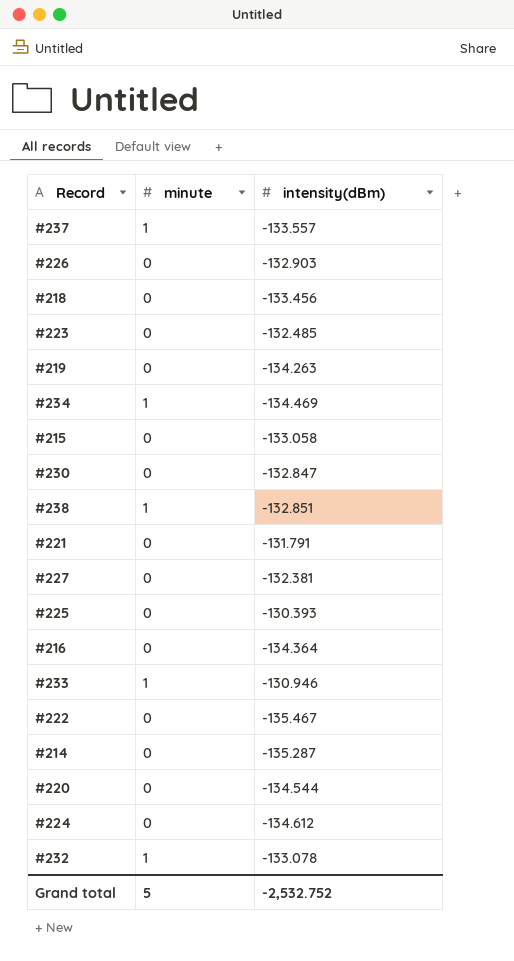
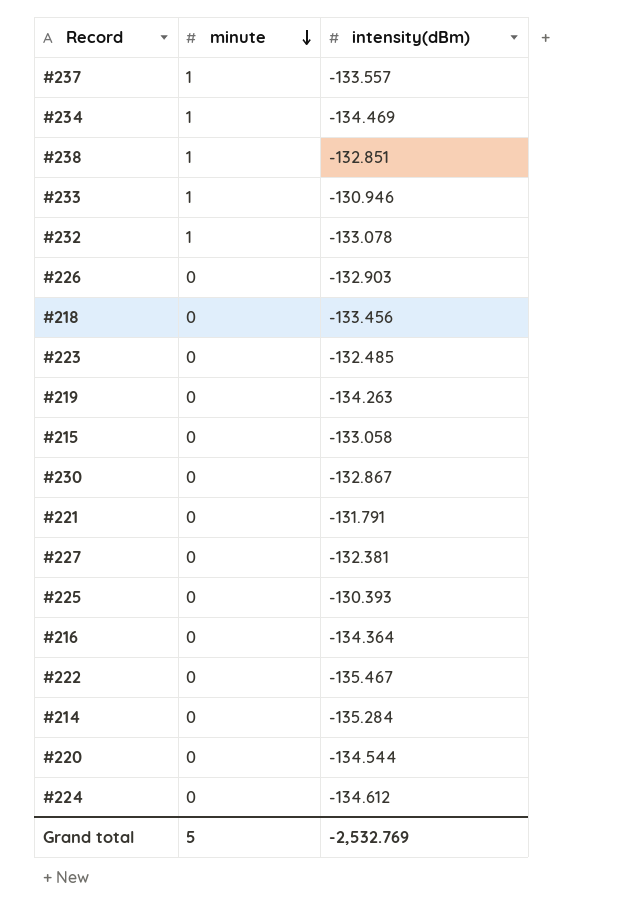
row order: none -> minute descending
#230 | intensity(dBm): -132.847 -> -132.867
#214 | intensity(dBm): -135.287 -> -135.284
Grand total | intensity(dBm): -2,532.752 -> -2,532.769

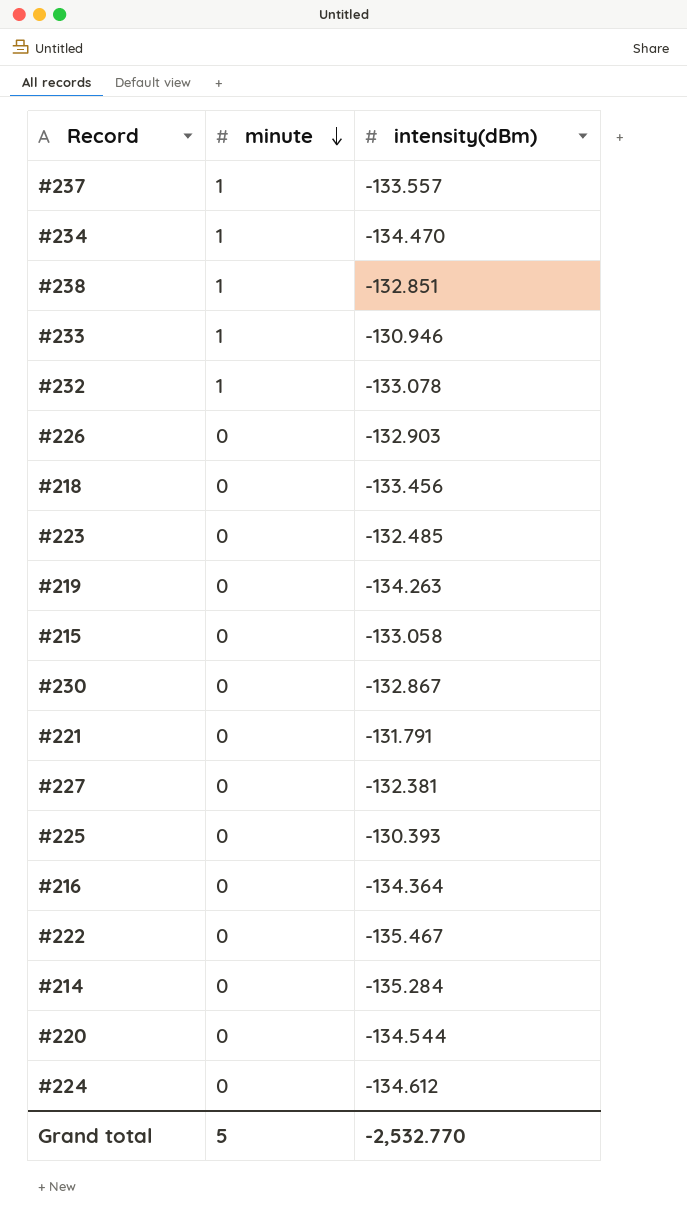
#234 | intensity(dBm): -134.469 -> -134.470
Grand total | intensity(dBm): -2,532.769 -> -2,532.770

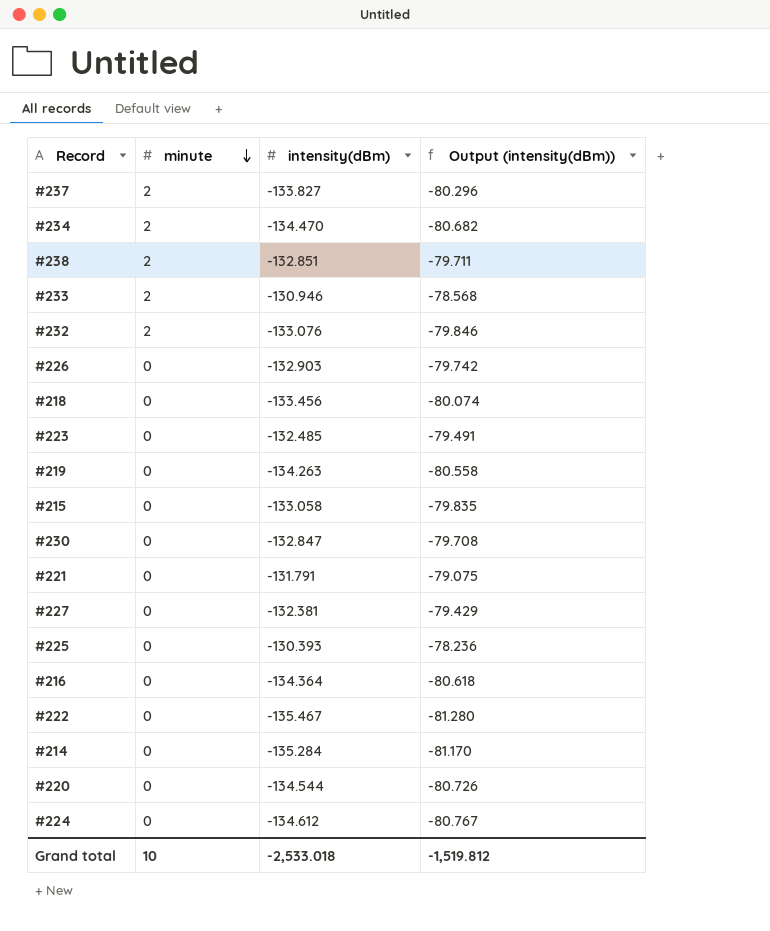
column Output (intensity(dBm)) | formula: none -> [intensity(dBm)] * 0.6
#237 | minute: 1 -> 2
#237 | intensity(dBm): -133.557 -> -133.827
#234 | minute: 1 -> 2
#238 | minute: 1 -> 2
#233 | minute: 1 -> 2
#232 | minute: 1 -> 2
#232 | intensity(dBm): -133.078 -> -133.076
#230 | intensity(dBm): -132.867 -> -132.847
Grand total | minute: 5 -> 10
Grand total | intensity(dBm): -2,532.770 -> -2,533.018

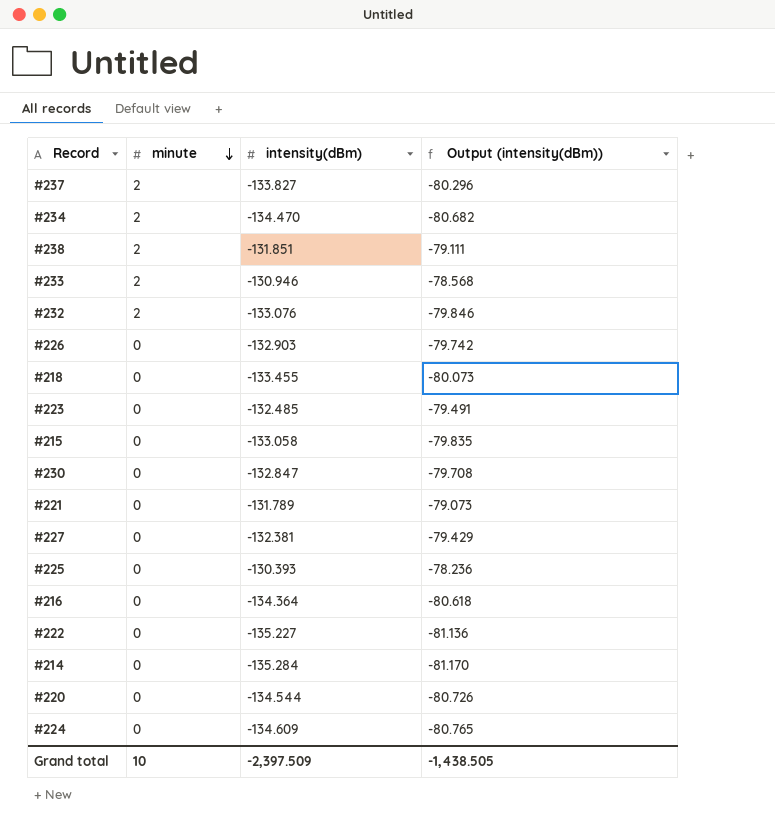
row #219: 0 | -134.263 | -80.558 -> none
#238 | intensity(dBm): -132.851 -> -131.851
#238 | Output (intensity(dBm)): -79.711 -> -79.111
#218 | intensity(dBm): -133.456 -> -133.455
#218 | Output (intensity(dBm)): -80.074 -> -80.073
#221 | intensity(dBm): -131.791 -> -131.789
#221 | Output (intensity(dBm)): -79.075 -> -79.073
#222 | intensity(dBm): -135.467 -> -135.227
#222 | Output (intensity(dBm)): -81.280 -> -81.136
#224 | intensity(dBm): -134.612 -> -134.609
#224 | Output (intensity(dBm)): -80.767 -> -80.765
Grand total | intensity(dBm): -2,533.018 -> -2,397.509
Grand total | Output (intensity(dBm)): -1,519.812 -> -1,438.505

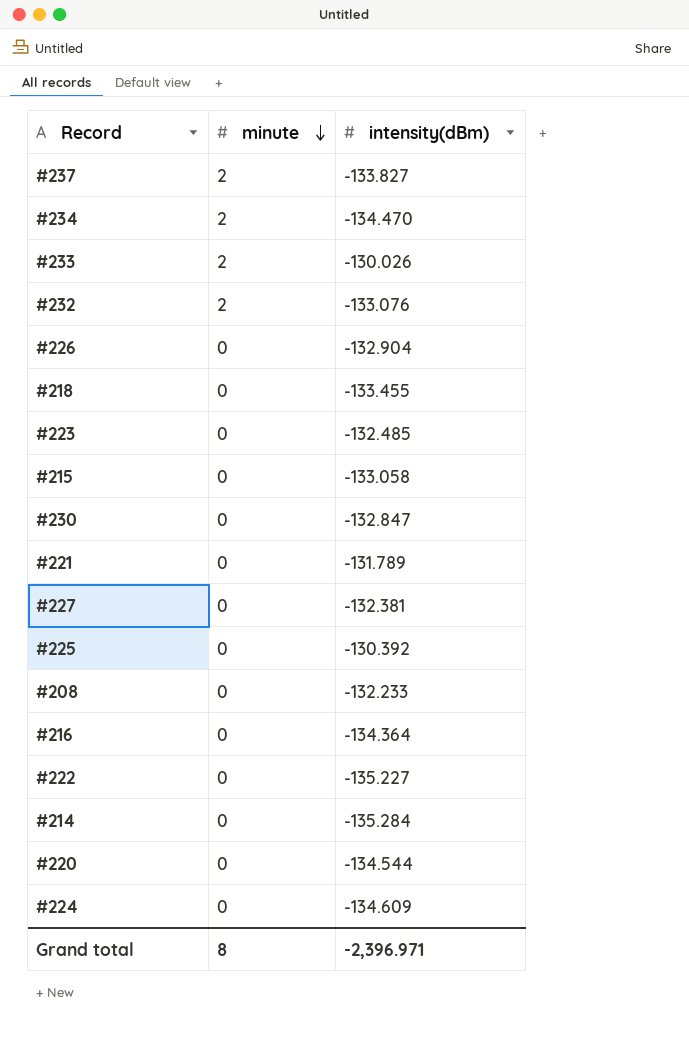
column Output (intensity(dBm)) | formula: [intensity(dBm)] * 0.6 -> none
row #238: 2 | -131.851 | -79.111 -> none
#233 | intensity(dBm): -130.946 -> -130.026
#226 | intensity(dBm): -132.903 -> -132.904
#225 | intensity(dBm): -130.393 -> -130.392
row #208: none -> 0 | -132.233
Grand total | minute: 10 -> 8
Grand total | intensity(dBm): -2,397.509 -> -2,396.971

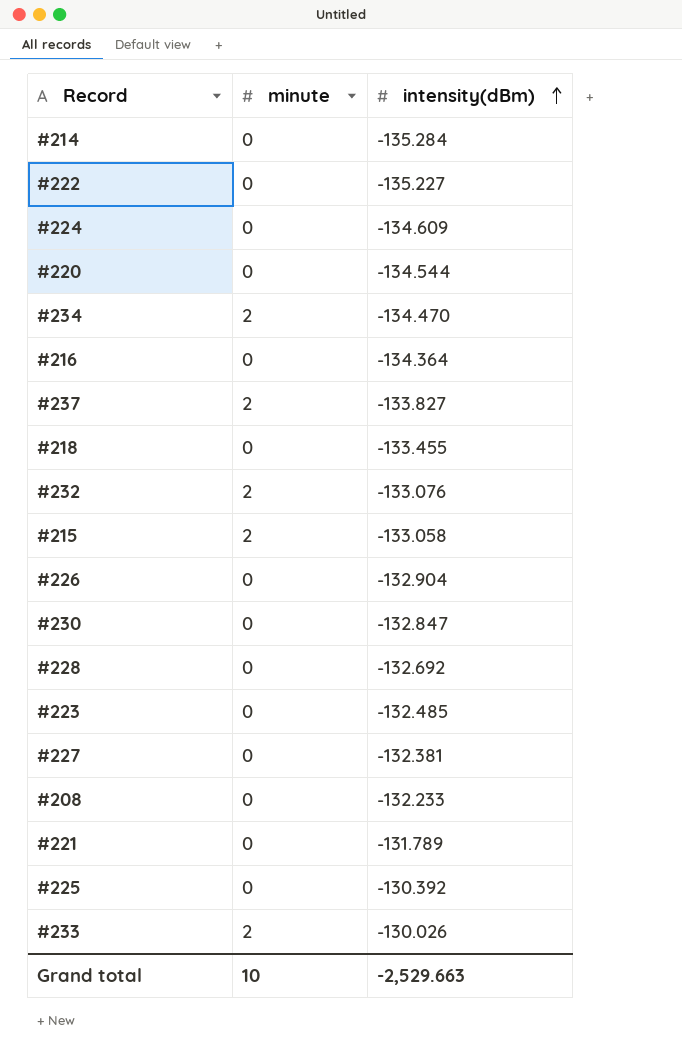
row order: minute descending -> intensity(dBm) ascending
#215 | minute: 0 -> 2
row #228: none -> 0 | -132.692
Grand total | minute: 8 -> 10
Grand total | intensity(dBm): -2,396.971 -> -2,529.663

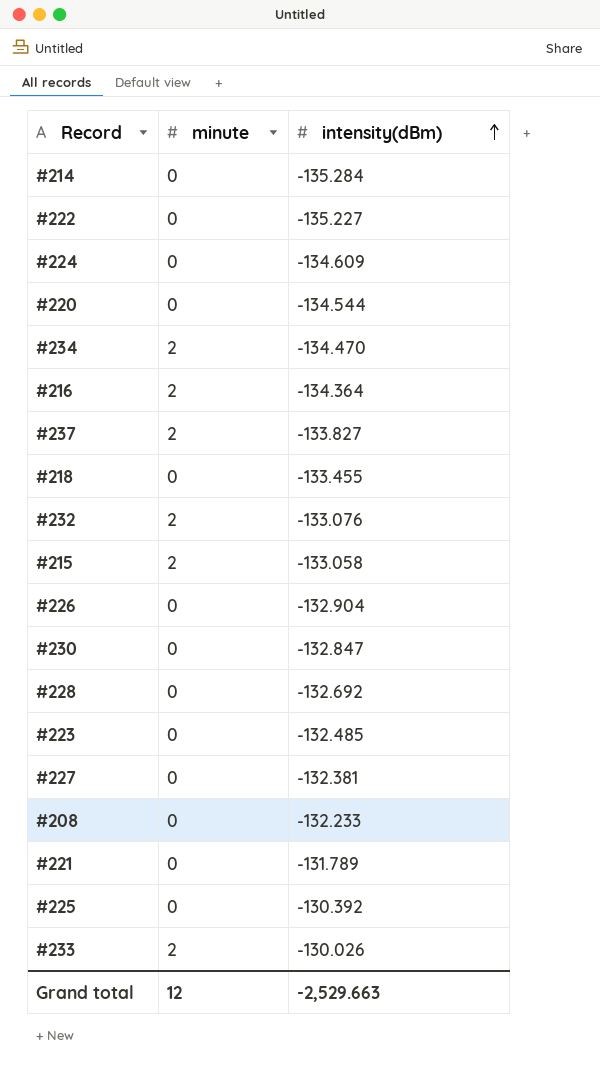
#216 | minute: 0 -> 2
Grand total | minute: 10 -> 12

